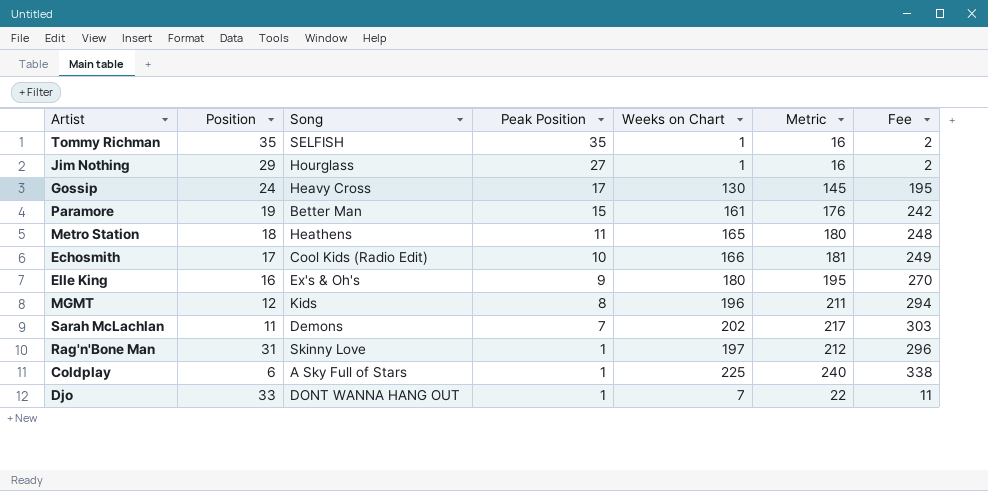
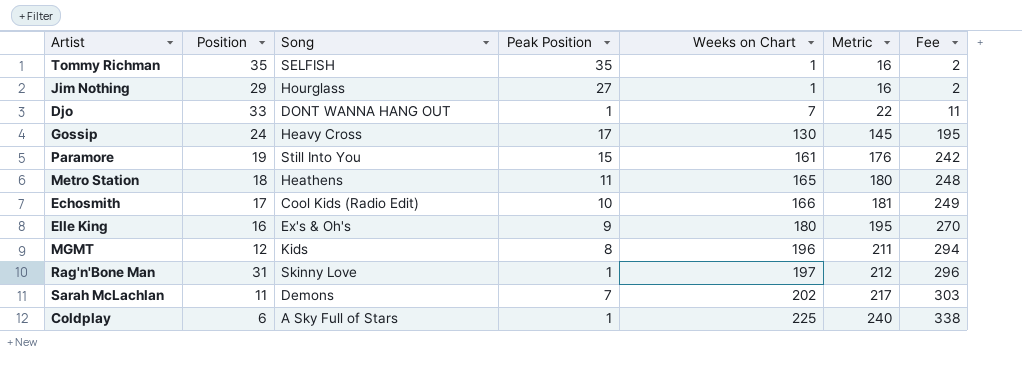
row order: Peak Position descending -> Weeks on Chart ascending
Paramore | Song: Better Man -> Still Into You

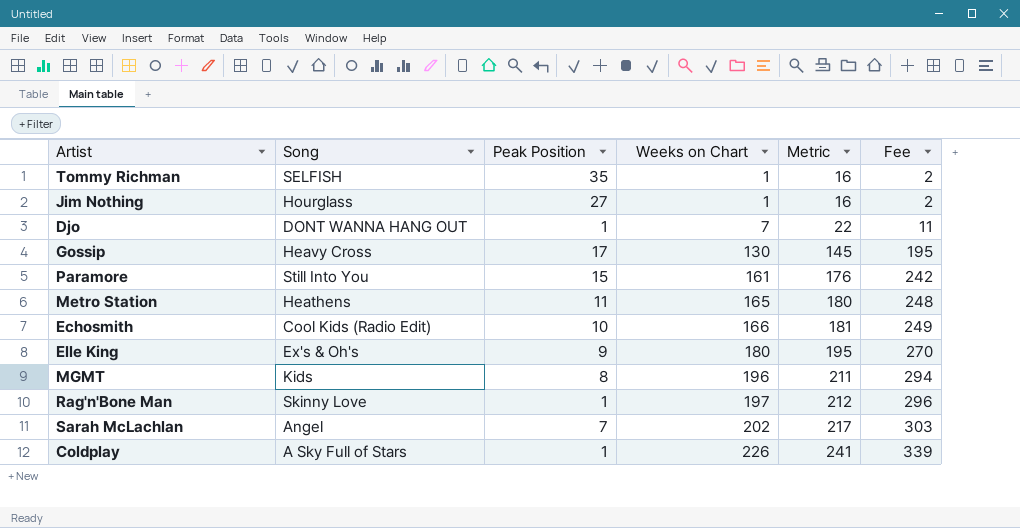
column Position | position: 2 -> none
Sarah McLachlan | Song: Demons -> Angel
Coldplay | Weeks on Chart: 225 -> 226
Coldplay | Metric: 240 -> 241
Coldplay | Fee: 338 -> 339

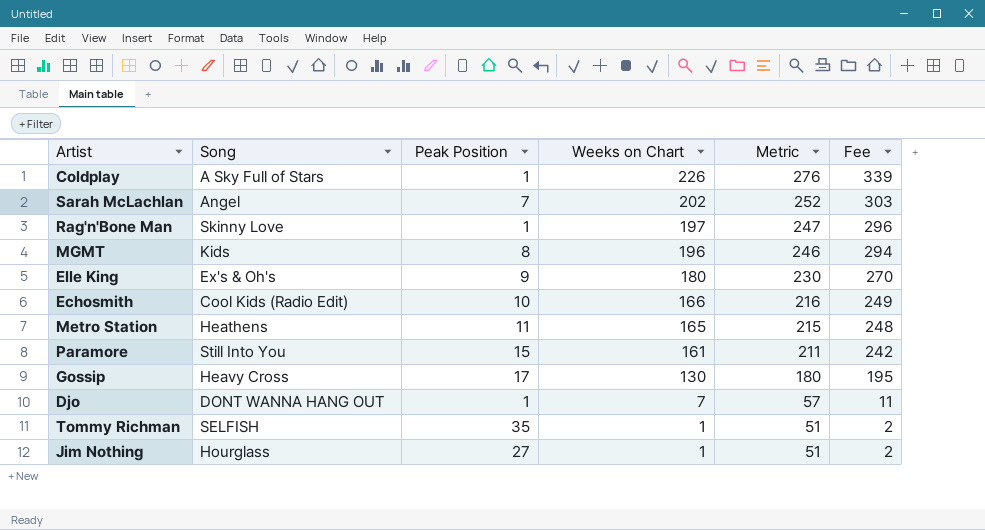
row order: Weeks on Chart ascending -> Weeks on Chart descending
column Metric | formula: [Weeks on Chart] + 15 -> [Weeks on Chart] + 50

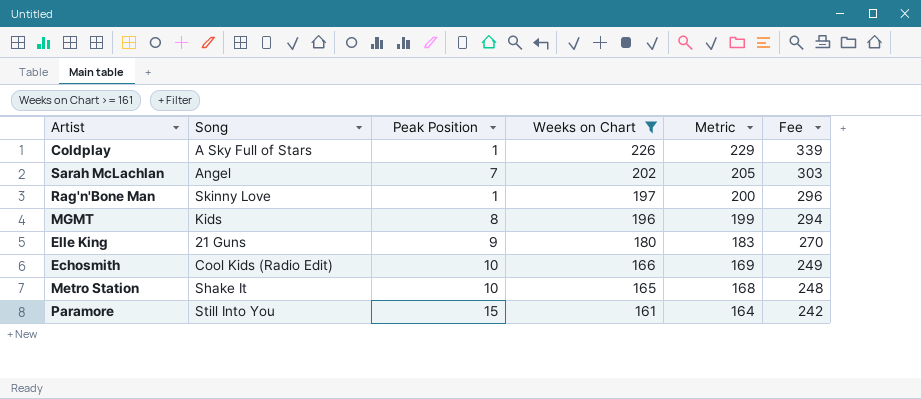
filter: none -> Weeks on Chart >= 161
column Metric | formula: [Weeks on Chart] + 50 -> [Weeks on Chart] + 3
Elle King | Song: Ex's & Oh's -> 21 Guns
Metro Station | Song: Heathens -> Shake It
Metro Station | Peak Position: 11 -> 10

